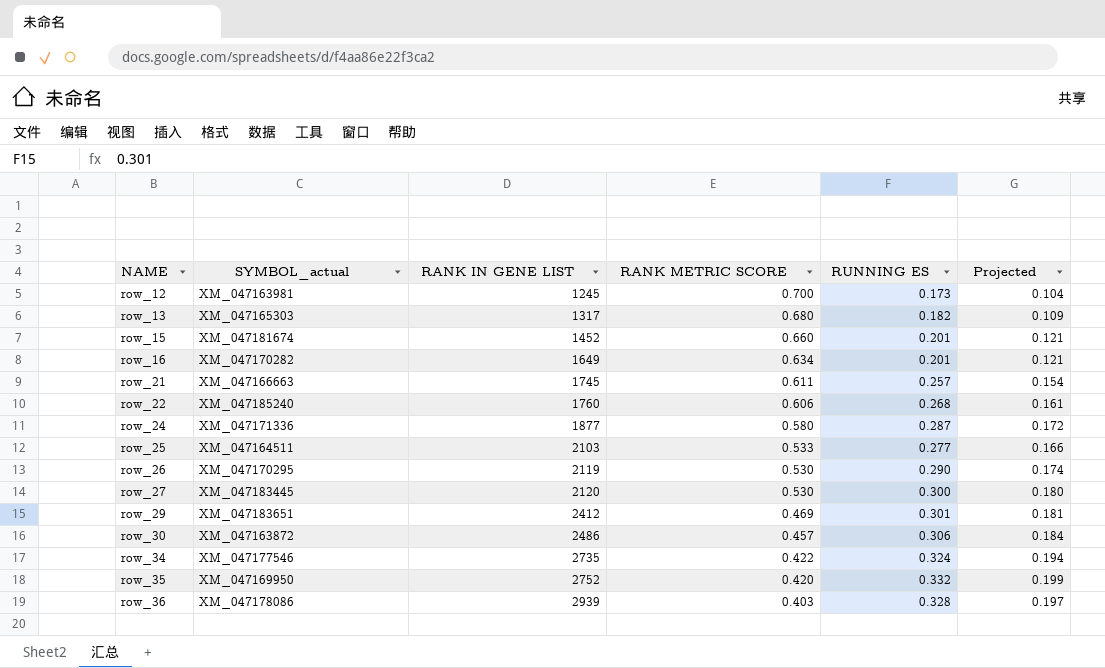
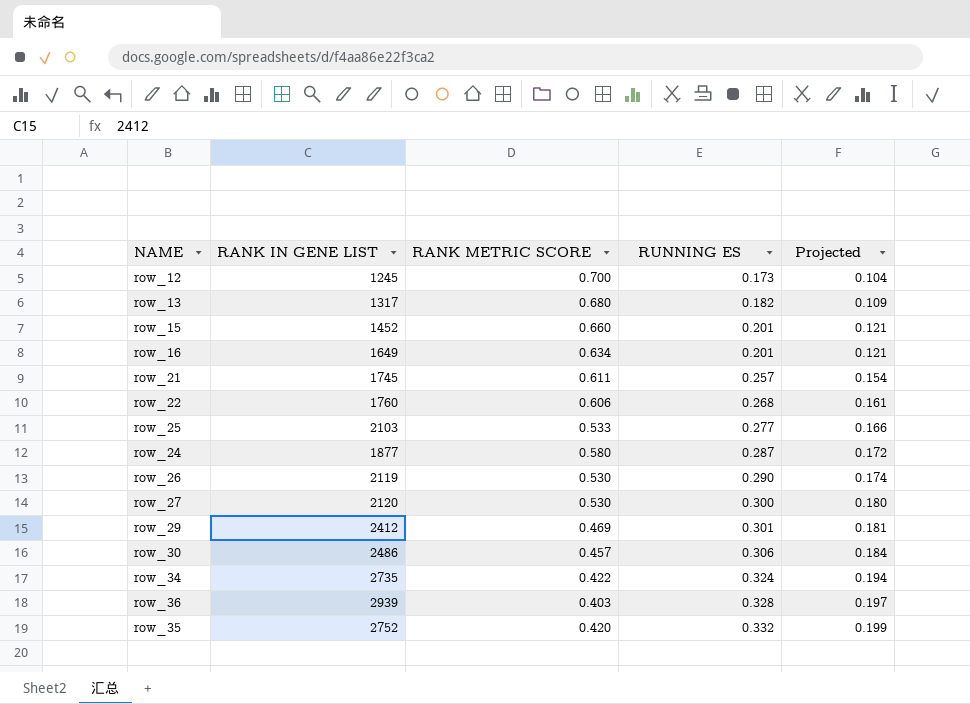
row order: NAME ascending -> RUNNING ES ascending
column SYMBOL_actual | position: 2 -> none

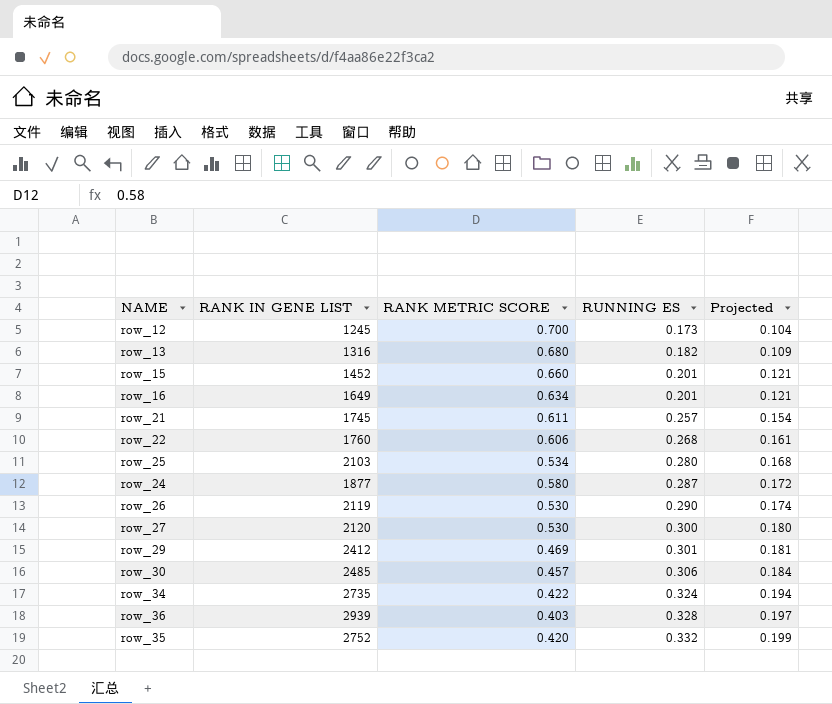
row_13 | RANK IN GENE LIST: 1317 -> 1316
row_25 | RANK METRIC SCORE: 0.533 -> 0.534
row_25 | RUNNING ES: 0.277 -> 0.280
row_25 | Projected: 0.166 -> 0.168
row_30 | RANK IN GENE LIST: 2486 -> 2485

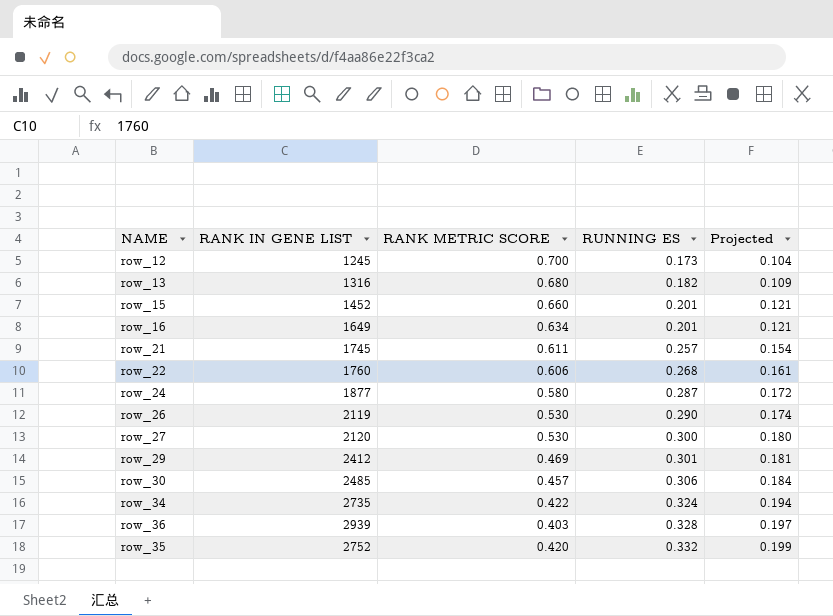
row row_25: 2103 | 0.534 | 0.280 | 0.168 -> none

